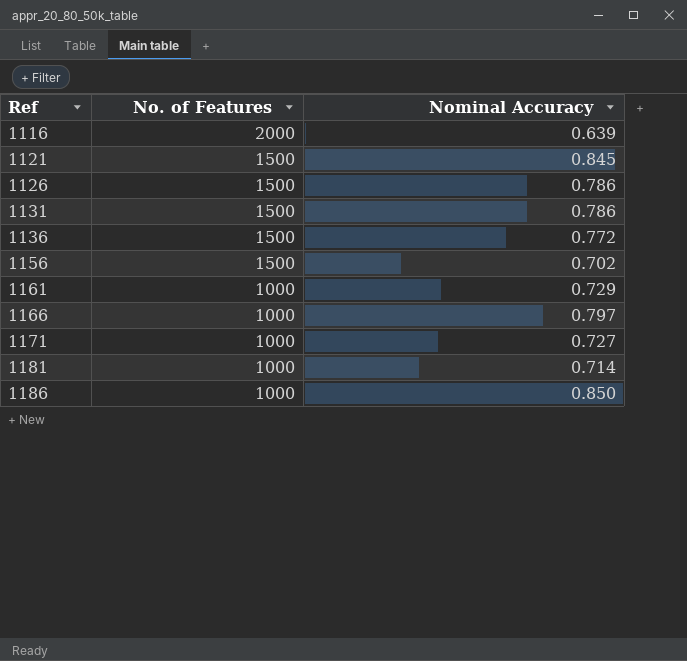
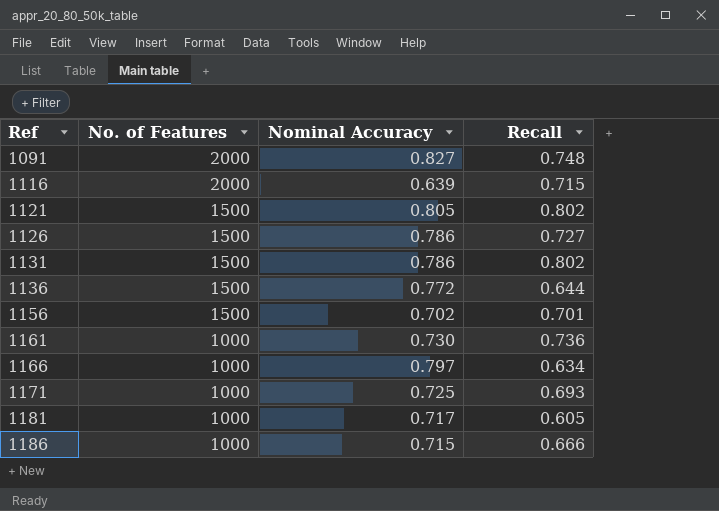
column Recall | position: none -> 4
row 1091: none -> 2000 | 0.827 | 0.748
1121 | Nominal Accuracy: 0.845 -> 0.805
1161 | Nominal Accuracy: 0.729 -> 0.730
1171 | Nominal Accuracy: 0.727 -> 0.725
1181 | Nominal Accuracy: 0.714 -> 0.717
1186 | Nominal Accuracy: 0.850 -> 0.715

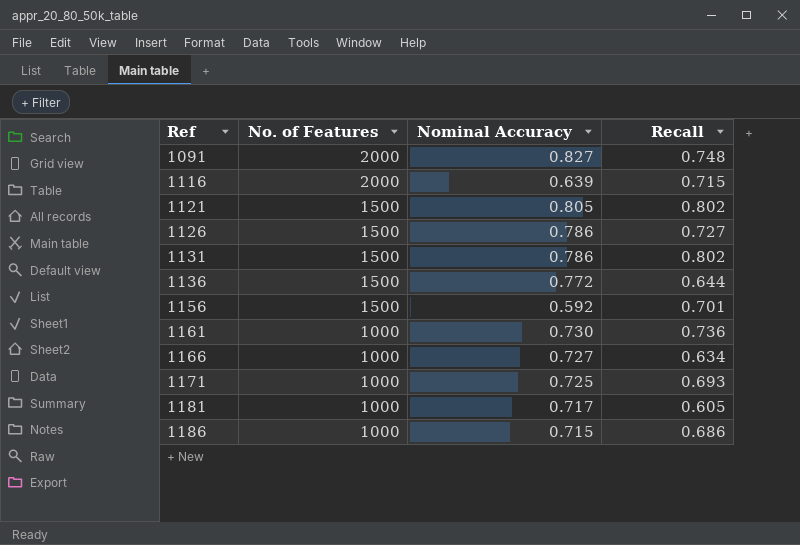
1156 | Nominal Accuracy: 0.702 -> 0.592
1166 | Nominal Accuracy: 0.797 -> 0.727
1186 | Recall: 0.666 -> 0.686

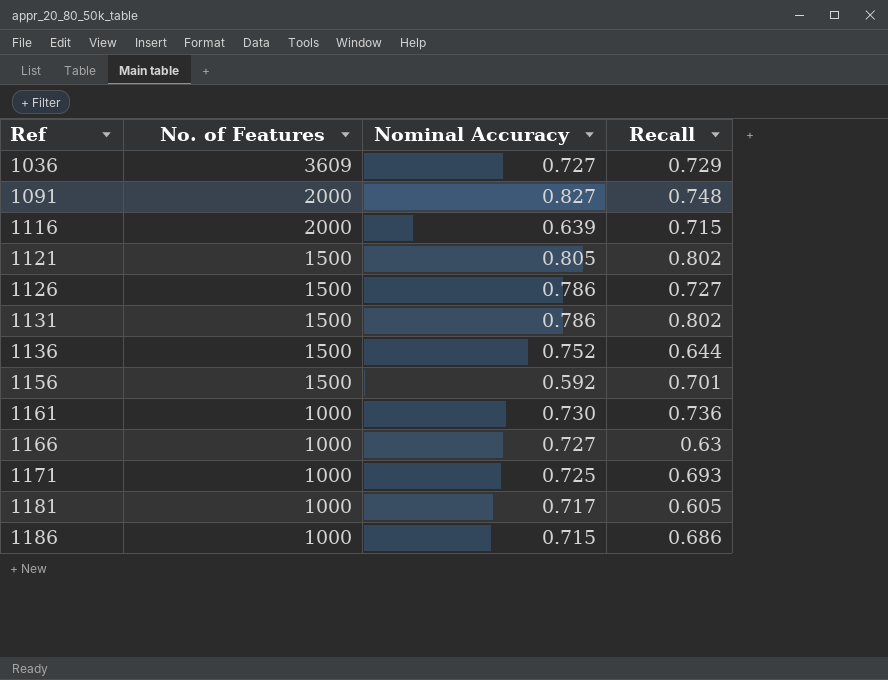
row 1036: none -> 3609 | 0.727 | 0.729
1136 | Nominal Accuracy: 0.772 -> 0.752
1166 | Recall: 0.634 -> 0.63

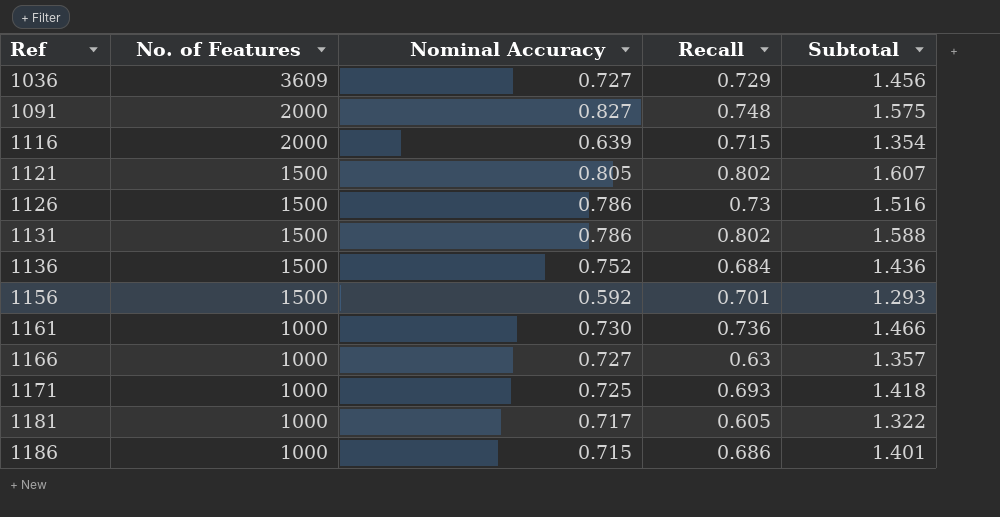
column Subtotal | formula: none -> [Nominal Accuracy] + [Recall]
1126 | Recall: 0.727 -> 0.73
1136 | Recall: 0.644 -> 0.684

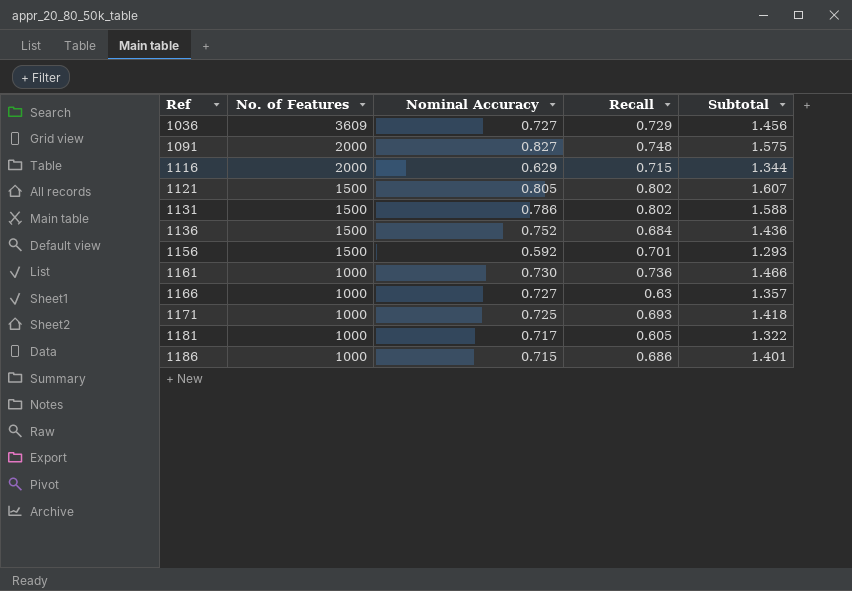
row 1126: 1500 | 0.786 | 0.73 | 1.516 -> none
1116 | Nominal Accuracy: 0.639 -> 0.629
1116 | Subtotal: 1.354 -> 1.344

